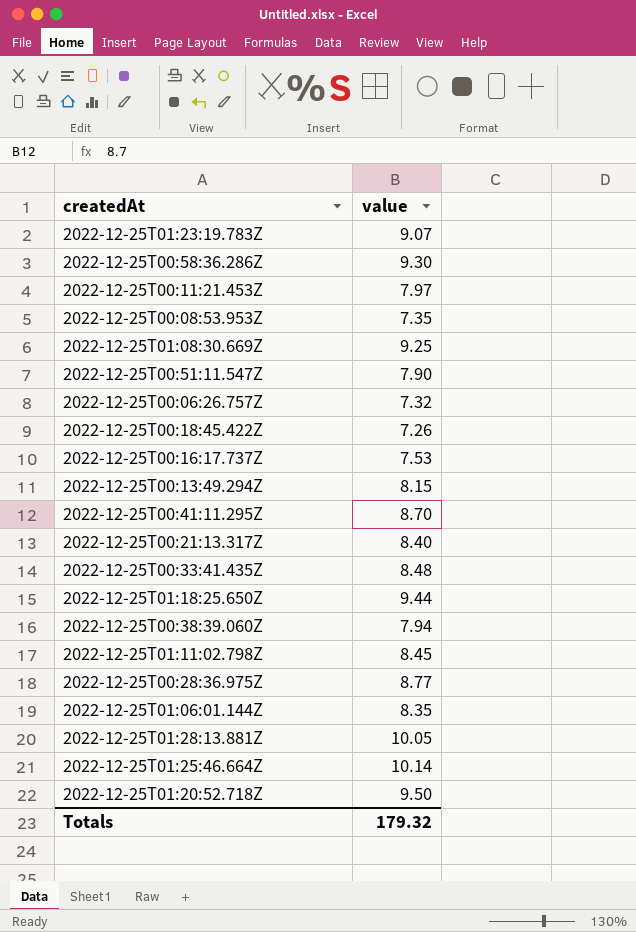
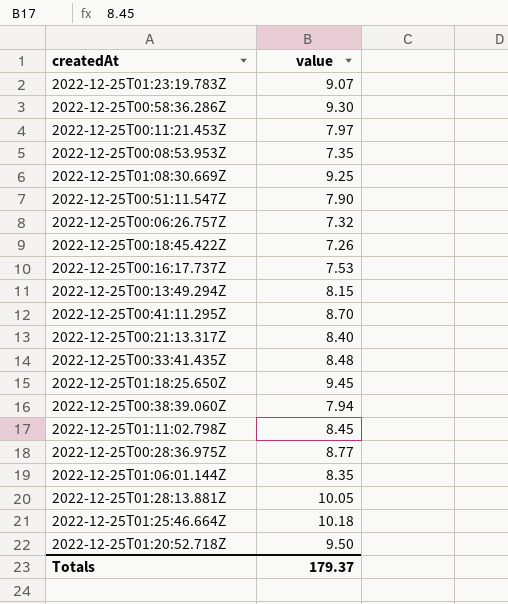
2022-12-25T01:18:25.650Z | value: 9.44 -> 9.45
2022-12-25T01:25:46.664Z | value: 10.14 -> 10.18
Totals | value: 179.32 -> 179.37

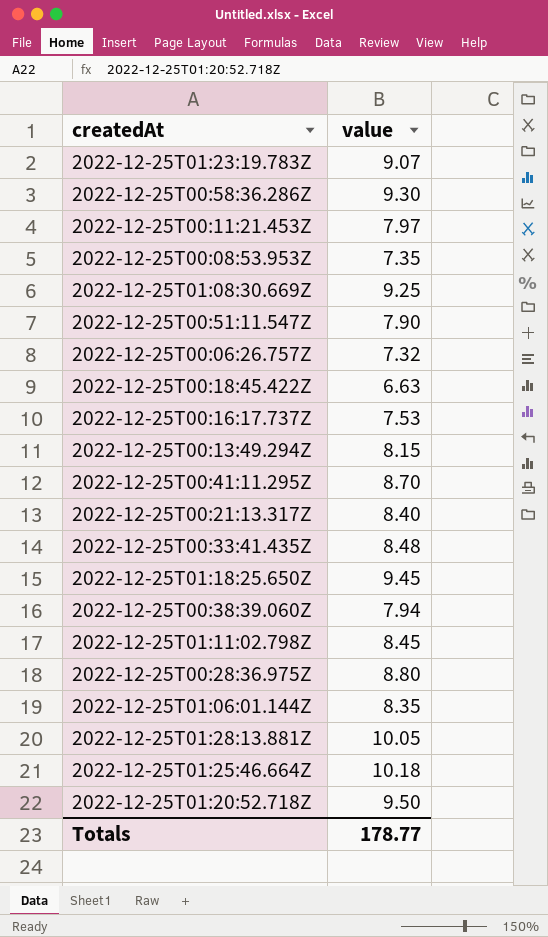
2022-12-25T00:18:45.422Z | value: 7.26 -> 6.63
2022-12-25T00:28:36.975Z | value: 8.77 -> 8.80
Totals | value: 179.37 -> 178.77

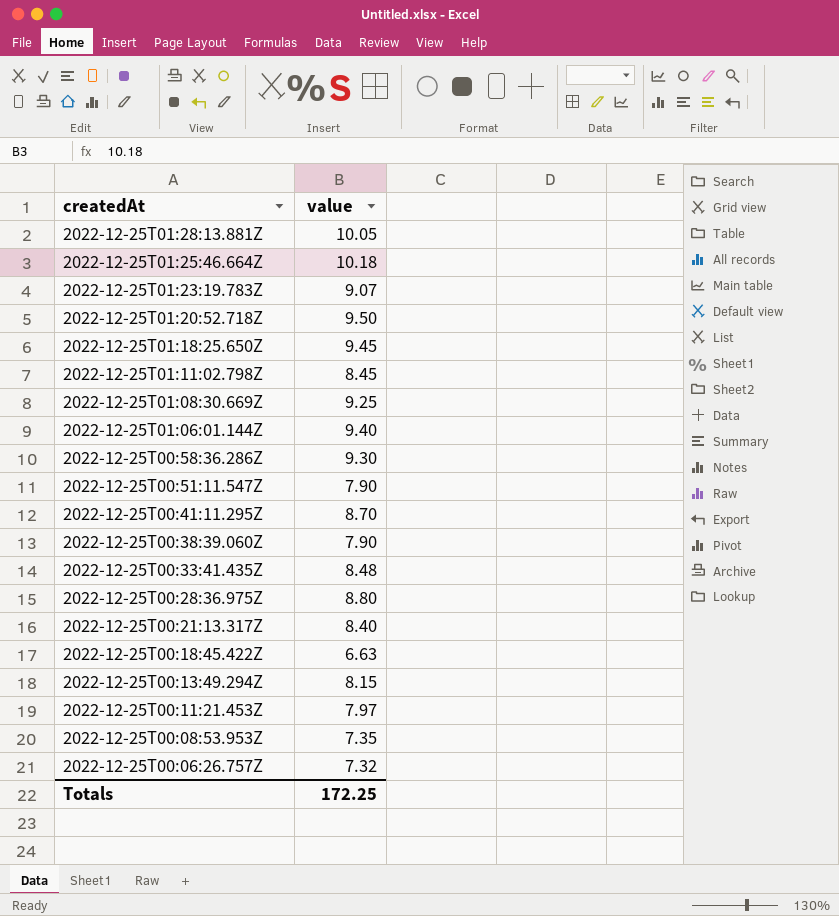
row order: none -> createdAt descending
row 2022-12-25T00:16:17.737Z: 7.53 -> none
2022-12-25T01:06:01.144Z | value: 8.35 -> 9.40
2022-12-25T00:38:39.060Z | value: 7.94 -> 7.90
Totals | value: 178.77 -> 172.25

